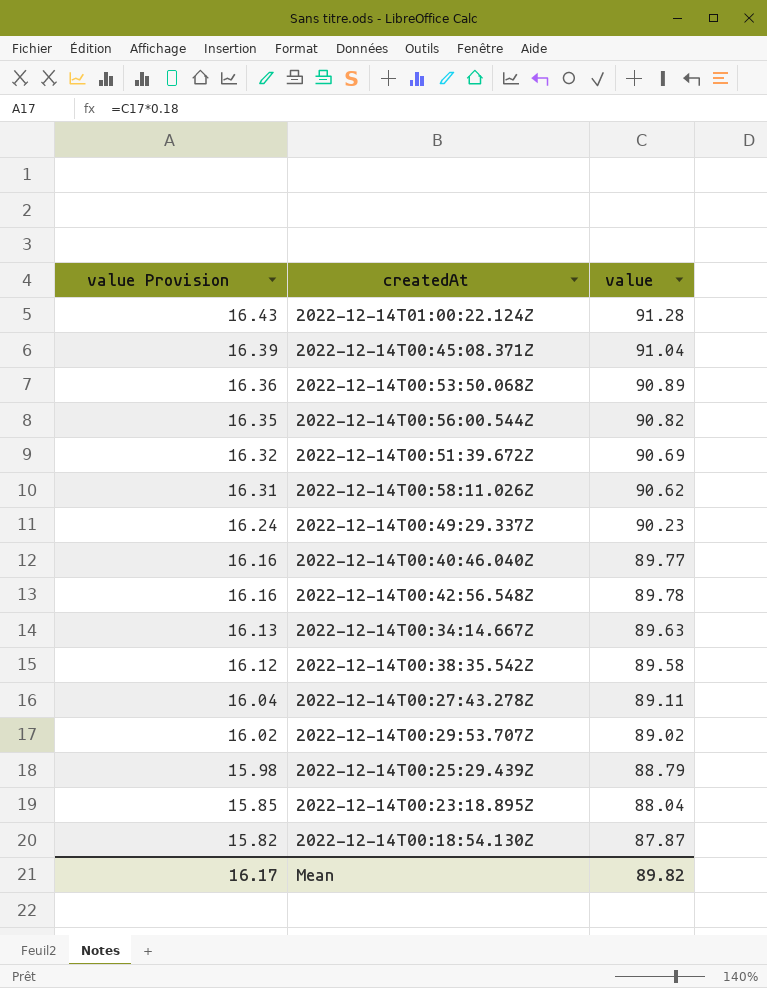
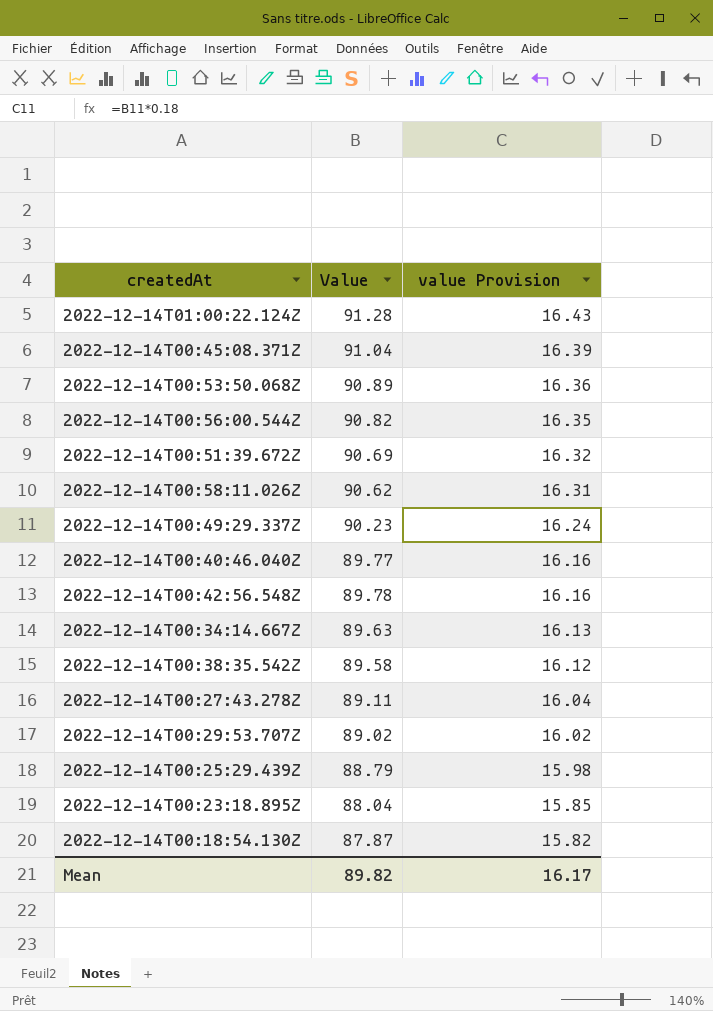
column name: value -> Value
column value Provision | position: 1 -> 3

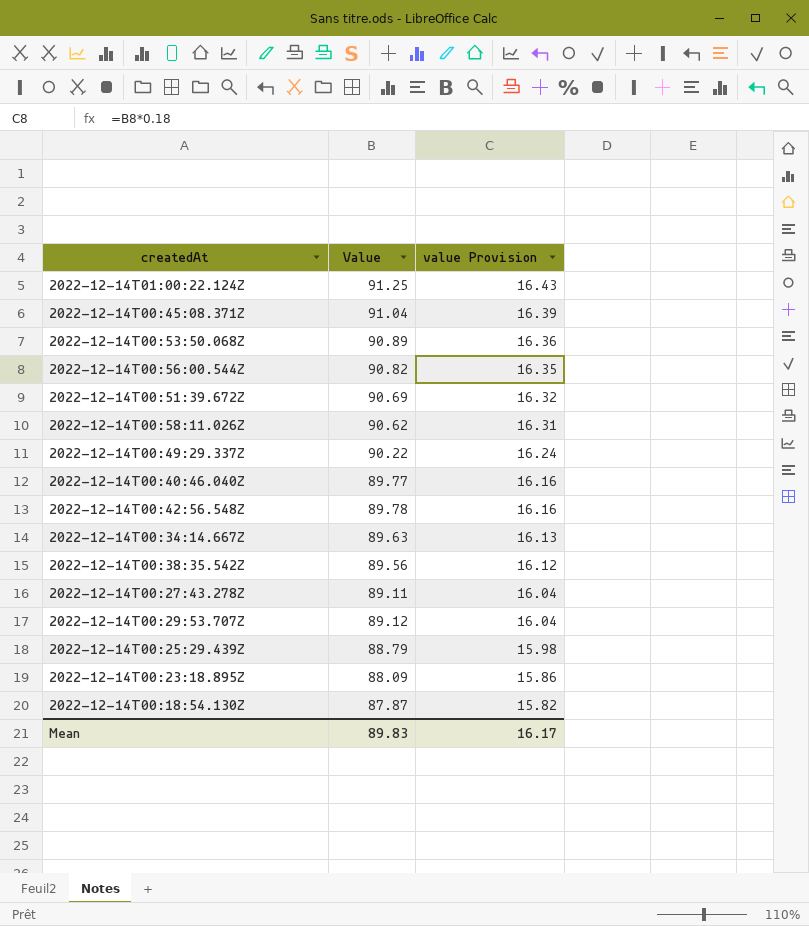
2022-12-14T01:00:22.124Z | Value: 91.28 -> 91.25
2022-12-14T00:49:29.337Z | Value: 90.23 -> 90.22
2022-12-14T00:38:35.542Z | Value: 89.58 -> 89.56
2022-12-14T00:29:53.707Z | Value: 89.02 -> 89.12
2022-12-14T00:29:53.707Z | value Provision: 16.02 -> 16.04
2022-12-14T00:23:18.895Z | Value: 88.04 -> 88.09
2022-12-14T00:23:18.895Z | value Provision: 15.85 -> 15.86
Mean | Value: 89.82 -> 89.83

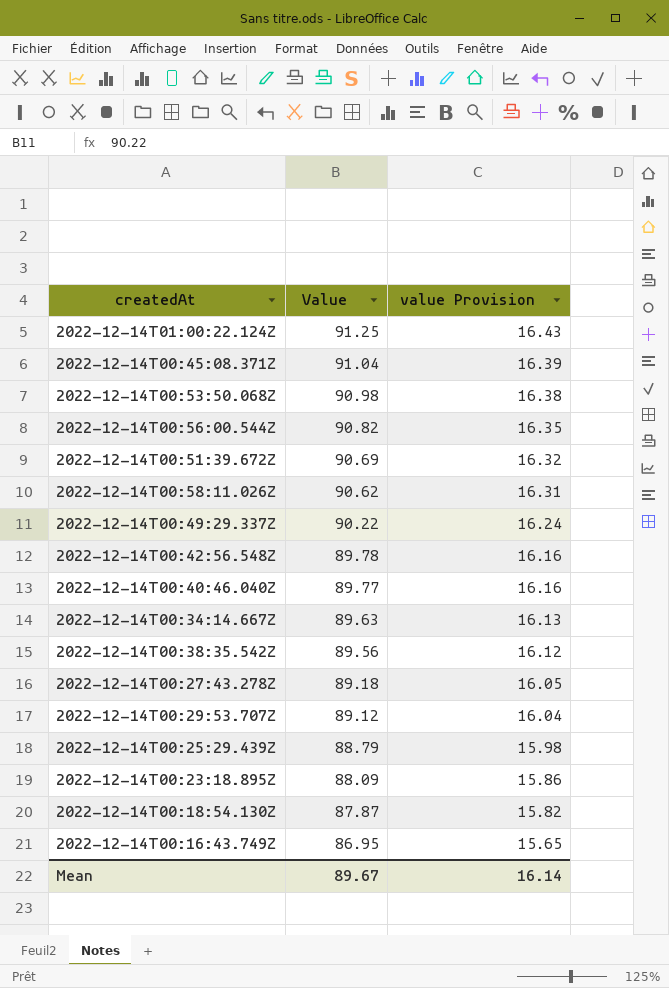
row order: value Provision descending -> Value descending
2022-12-14T00:53:50.068Z | Value: 90.89 -> 90.98
2022-12-14T00:53:50.068Z | value Provision: 16.36 -> 16.38
2022-12-14T00:27:43.278Z | Value: 89.11 -> 89.18
2022-12-14T00:27:43.278Z | value Provision: 16.04 -> 16.05
row 2022-12-14T00:16:43.749Z: none -> 86.95 | 15.65
Mean | Value: 89.83 -> 89.67
Mean | value Provision: 16.17 -> 16.14

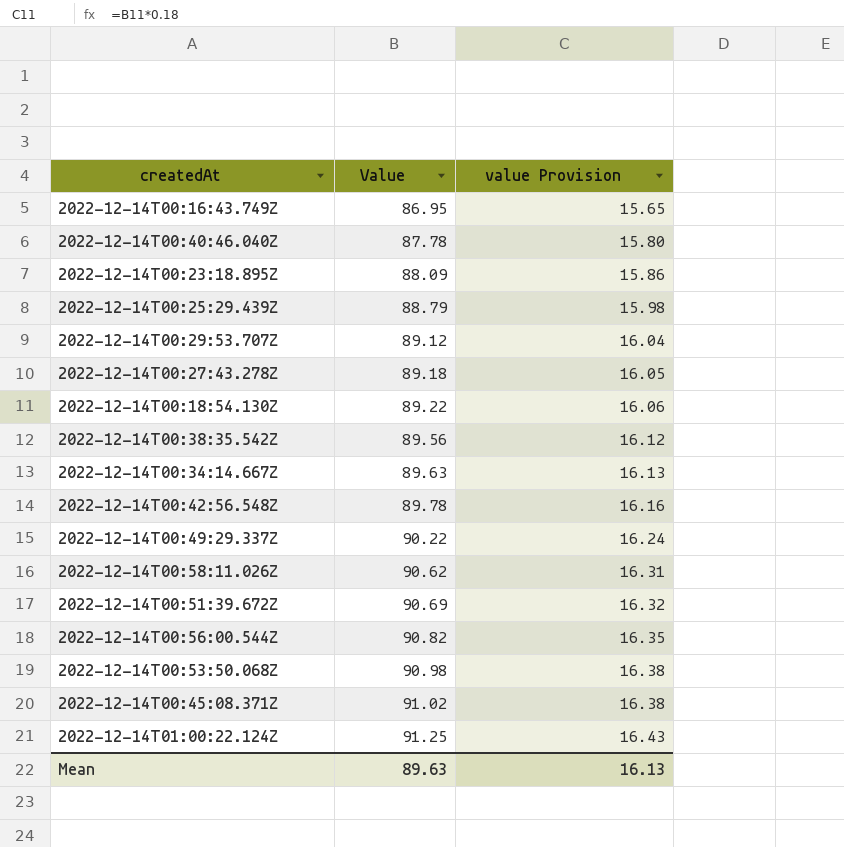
row order: Value descending -> Value ascending
2022-12-14T00:40:46.040Z | Value: 89.77 -> 87.78
2022-12-14T00:40:46.040Z | value Provision: 16.16 -> 15.80
2022-12-14T00:18:54.130Z | Value: 87.87 -> 89.22
2022-12-14T00:18:54.130Z | value Provision: 15.82 -> 16.06
2022-12-14T00:45:08.371Z | Value: 91.04 -> 91.02
2022-12-14T00:45:08.371Z | value Provision: 16.39 -> 16.38
Mean | Value: 89.67 -> 89.63
Mean | value Provision: 16.14 -> 16.13

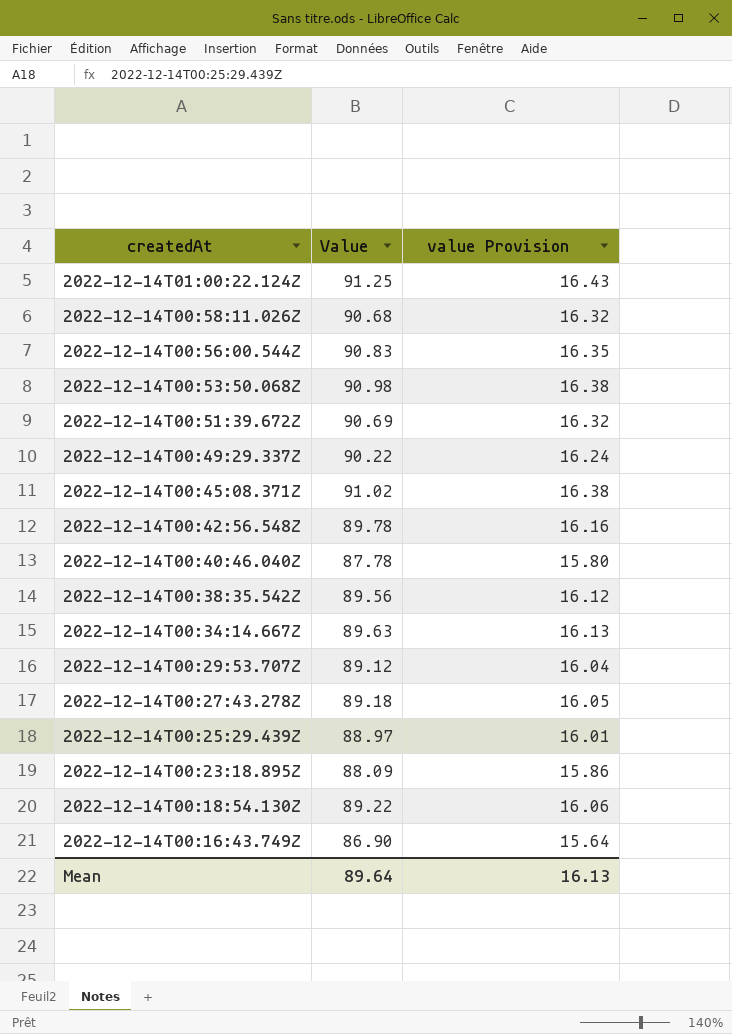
row order: Value ascending -> createdAt descending
2022-12-14T00:58:11.026Z | Value: 90.62 -> 90.68
2022-12-14T00:58:11.026Z | value Provision: 16.31 -> 16.32
2022-12-14T00:56:00.544Z | Value: 90.82 -> 90.83
2022-12-14T00:25:29.439Z | Value: 88.79 -> 88.97
2022-12-14T00:25:29.439Z | value Provision: 15.98 -> 16.01
2022-12-14T00:16:43.749Z | Value: 86.95 -> 86.90
2022-12-14T00:16:43.749Z | value Provision: 15.65 -> 15.64
Mean | Value: 89.63 -> 89.64

